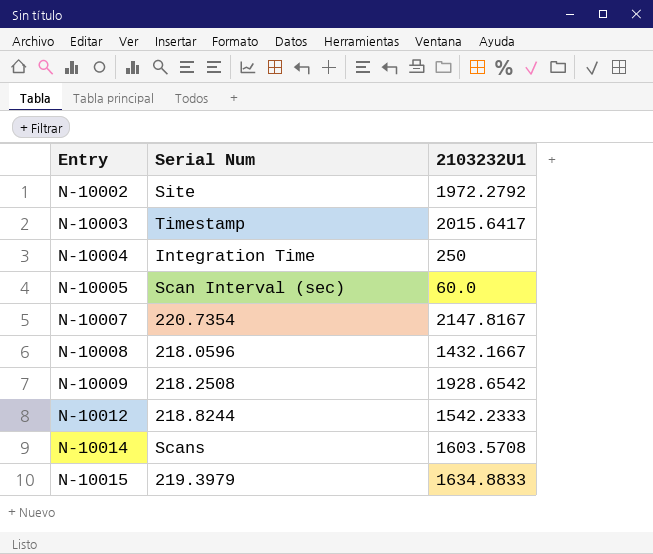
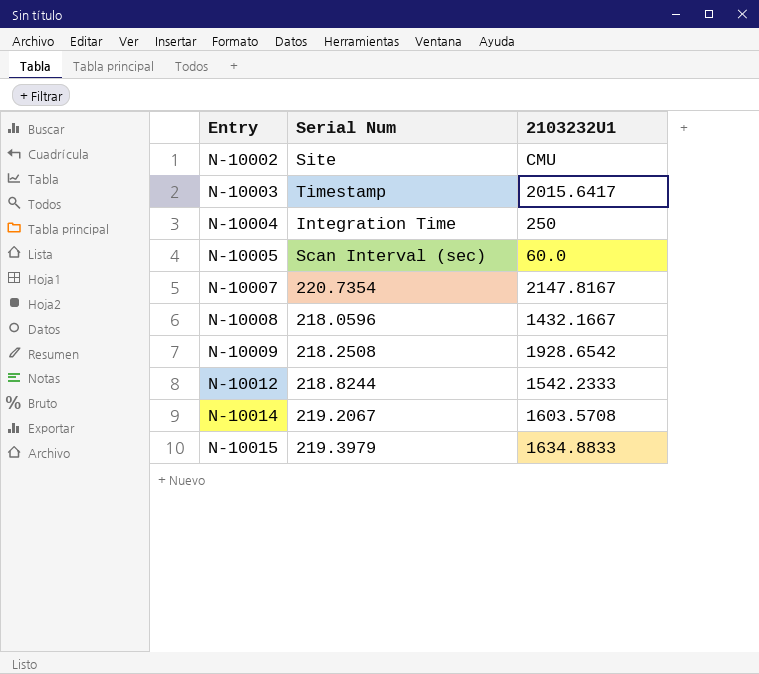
N-10002 | 2103232U1: 1972.2792 -> CMU
N-10014 | Serial Num: Scans -> 219.2067

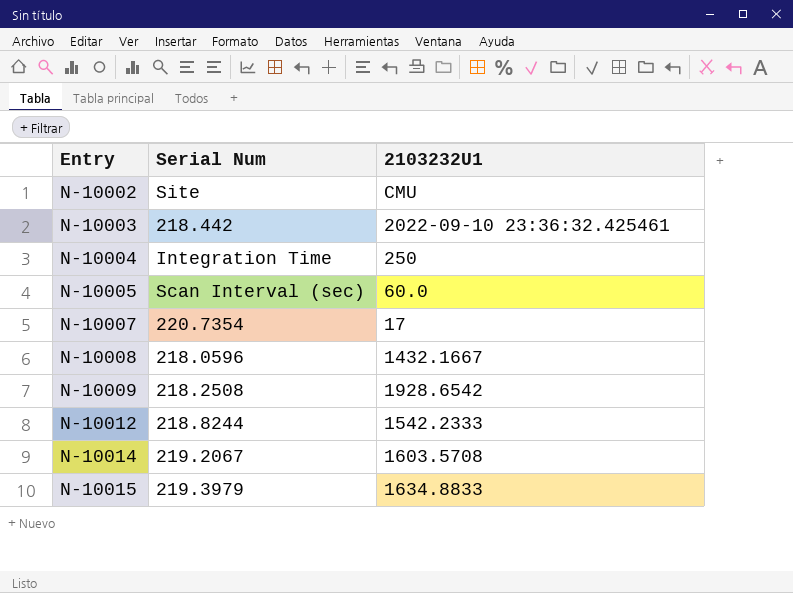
N-10003 | Serial Num: Timestamp -> 218.442
N-10003 | 2103232U1: 2015.6417 -> 2022-09-10 23:36:32.425461
N-10007 | 2103232U1: 2147.8167 -> 17

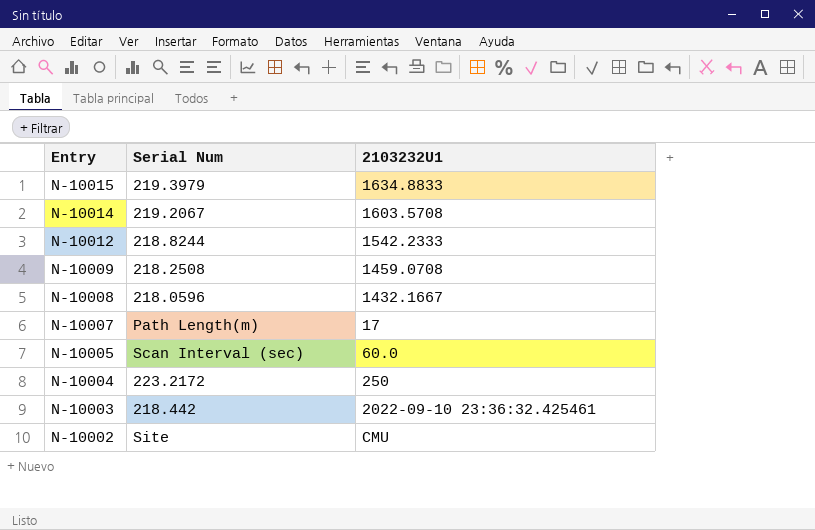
row order: Entry ascending -> Entry descending
N-10009 | 2103232U1: 1928.6542 -> 1459.0708
N-10007 | Serial Num: 220.7354 -> Path Length(m)
N-10004 | Serial Num: Integration Time -> 223.2172

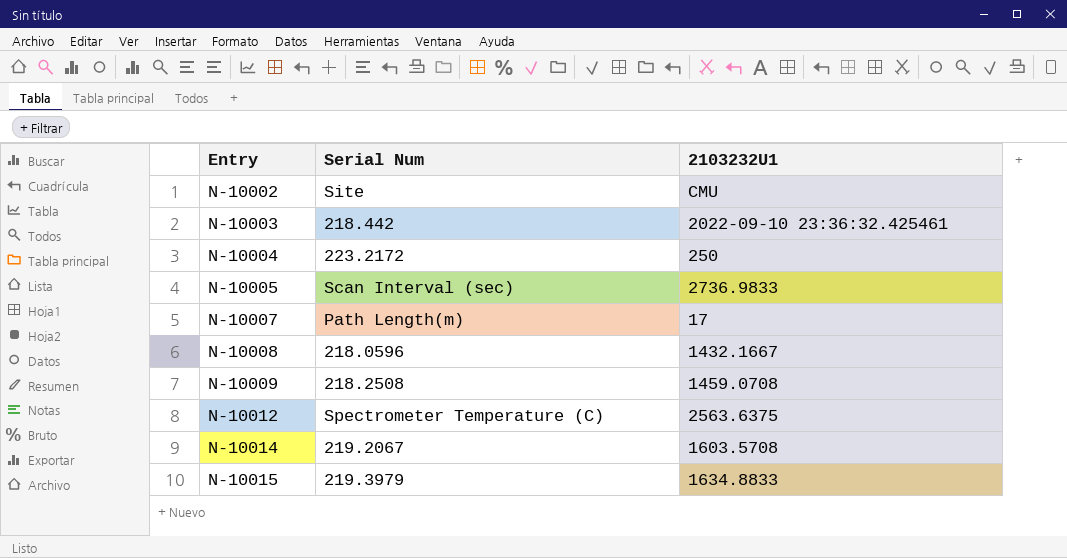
row order: Entry descending -> Entry ascending
N-10005 | 2103232U1: 60.0 -> 2736.9833
N-10012 | Serial Num: 218.8244 -> Spectrometer Temperature (C)
N-10012 | 2103232U1: 1542.2333 -> 2563.6375

